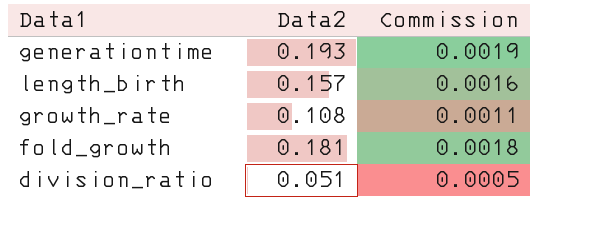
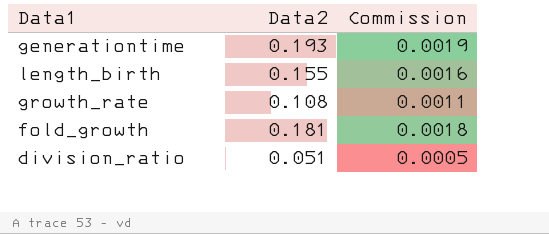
length_birth | Data2: 0.157 -> 0.155

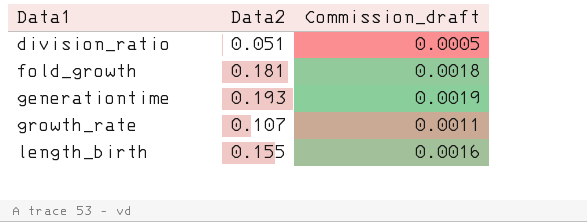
row order: none -> Data1 ascending
column name: Commission -> Commission_draft
growth_rate | Data2: 0.108 -> 0.107

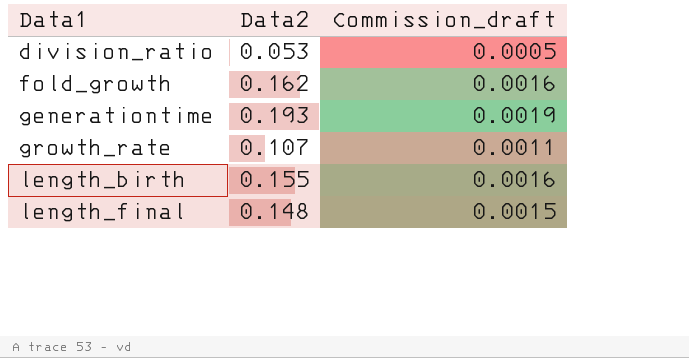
division_ratio | Data2: 0.051 -> 0.053
fold_growth | Data2: 0.181 -> 0.162
fold_growth | Commission_draft: 0.0018 -> 0.0016
row length_final: none -> 0.148 | 0.0015

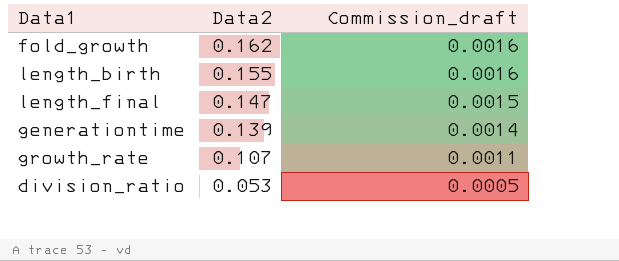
row order: Data1 ascending -> Data2 descending
length_final | Data2: 0.148 -> 0.147
generationtime | Data2: 0.193 -> 0.139
generationtime | Commission_draft: 0.0019 -> 0.0014

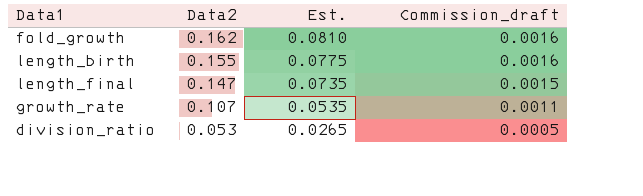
column Est. | formula: none -> [Data2] * 0.5
row generationtime: 0.139 | 0.0014 -> none

